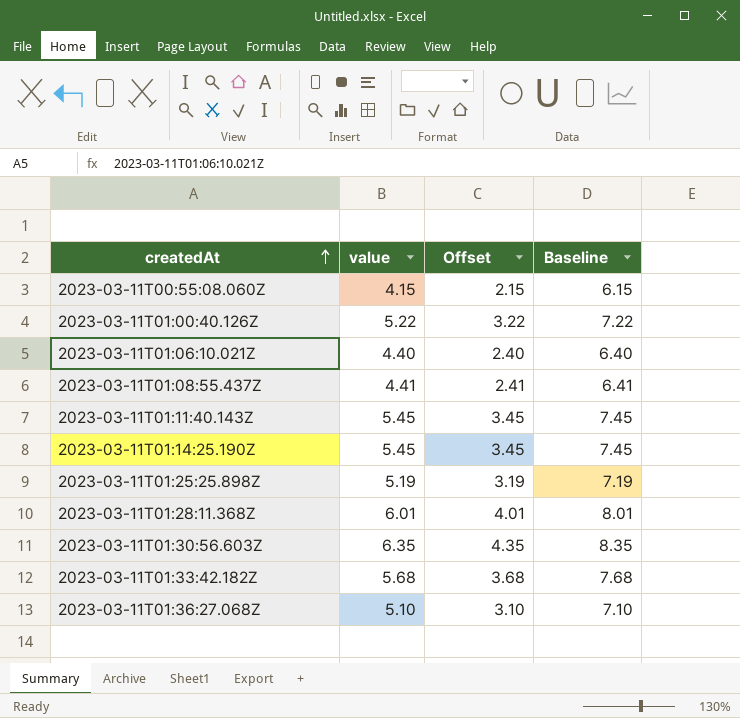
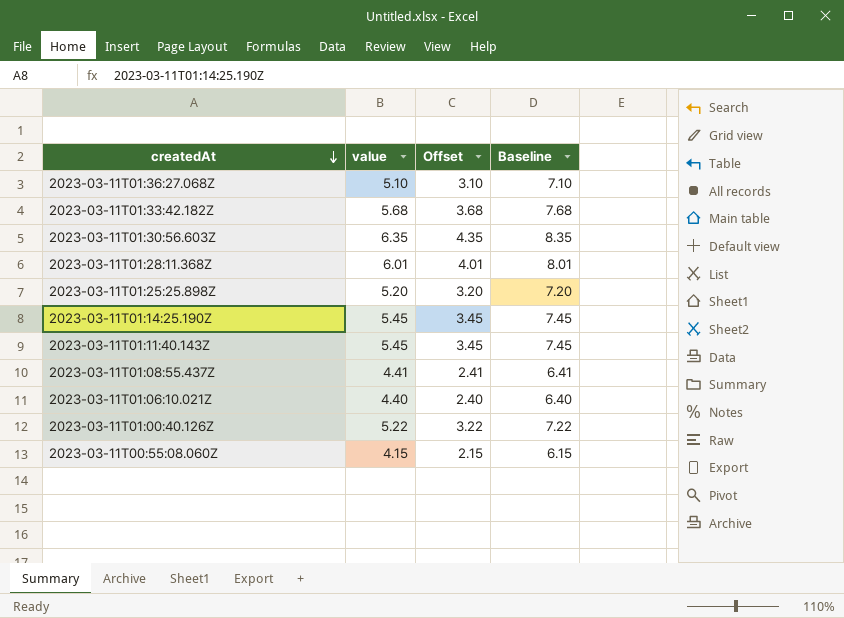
row order: createdAt ascending -> createdAt descending
2023-03-11T01:25:25.898Z | value: 5.19 -> 5.20
2023-03-11T01:25:25.898Z | Offset: 3.19 -> 3.20
2023-03-11T01:25:25.898Z | Baseline: 7.19 -> 7.20

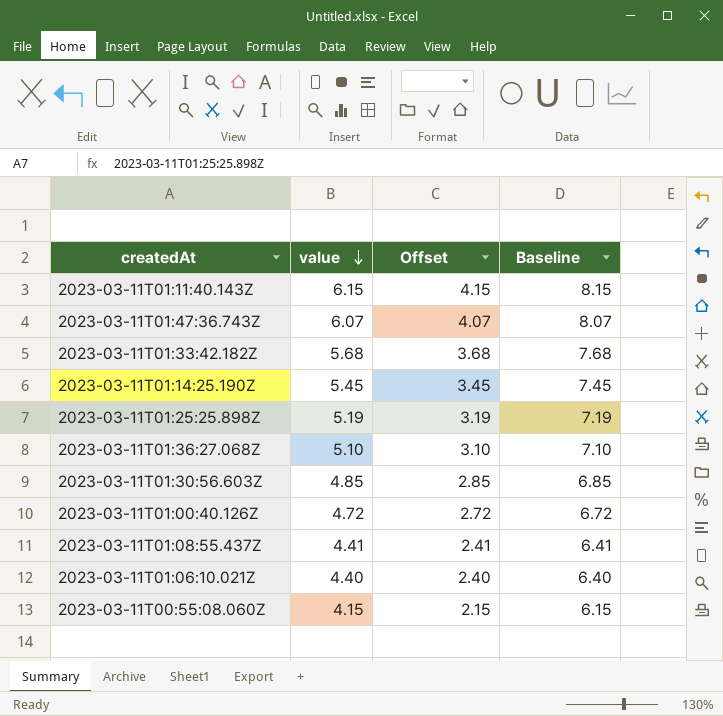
row order: createdAt descending -> value descending
row 2023-03-11T01:28:11.368Z: 6.01 | 4.01 | 8.01 -> none
2023-03-11T01:11:40.143Z | value: 5.45 -> 6.15
2023-03-11T01:11:40.143Z | Offset: 3.45 -> 4.15
2023-03-11T01:11:40.143Z | Baseline: 7.45 -> 8.15
row 2023-03-11T01:47:36.743Z: none -> 6.07 | 4.07 | 8.07
2023-03-11T01:25:25.898Z | value: 5.20 -> 5.19
2023-03-11T01:25:25.898Z | Offset: 3.20 -> 3.19
2023-03-11T01:25:25.898Z | Baseline: 7.20 -> 7.19
2023-03-11T01:30:56.603Z | value: 6.35 -> 4.85
2023-03-11T01:30:56.603Z | Offset: 4.35 -> 2.85
2023-03-11T01:30:56.603Z | Baseline: 8.35 -> 6.85
2023-03-11T01:00:40.126Z | value: 5.22 -> 4.72
2023-03-11T01:00:40.126Z | Offset: 3.22 -> 2.72
2023-03-11T01:00:40.126Z | Baseline: 7.22 -> 6.72

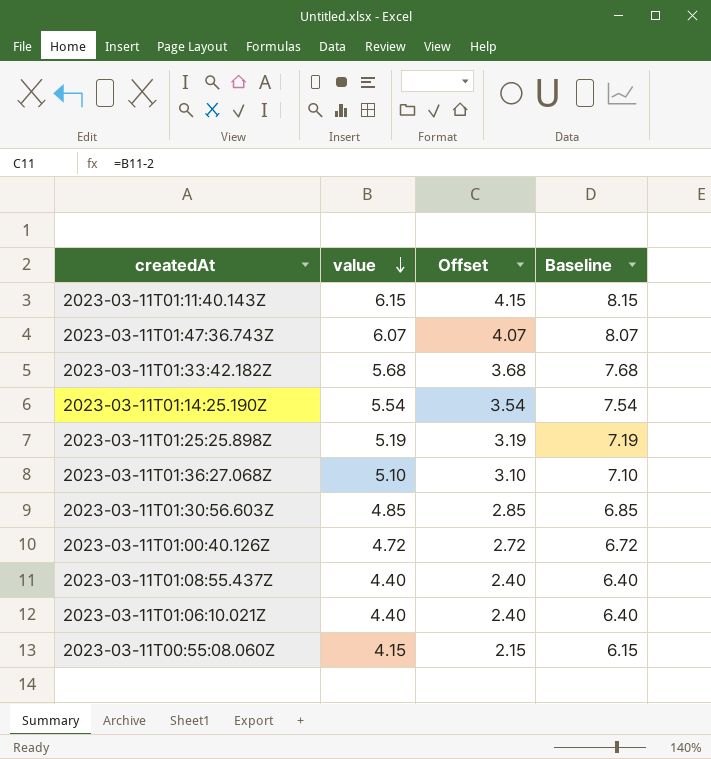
2023-03-11T01:14:25.190Z | value: 5.45 -> 5.54
2023-03-11T01:14:25.190Z | Offset: 3.45 -> 3.54
2023-03-11T01:14:25.190Z | Baseline: 7.45 -> 7.54
2023-03-11T01:08:55.437Z | value: 4.41 -> 4.40
2023-03-11T01:08:55.437Z | Offset: 2.41 -> 2.40
2023-03-11T01:08:55.437Z | Baseline: 6.41 -> 6.40

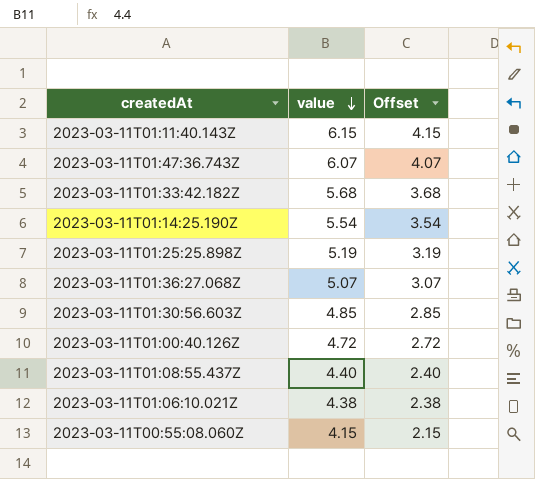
column Baseline | formula: [value] + 2 -> none
2023-03-11T01:36:27.068Z | value: 5.10 -> 5.07
2023-03-11T01:36:27.068Z | Offset: 3.10 -> 3.07
2023-03-11T01:06:10.021Z | value: 4.40 -> 4.38
2023-03-11T01:06:10.021Z | Offset: 2.40 -> 2.38

